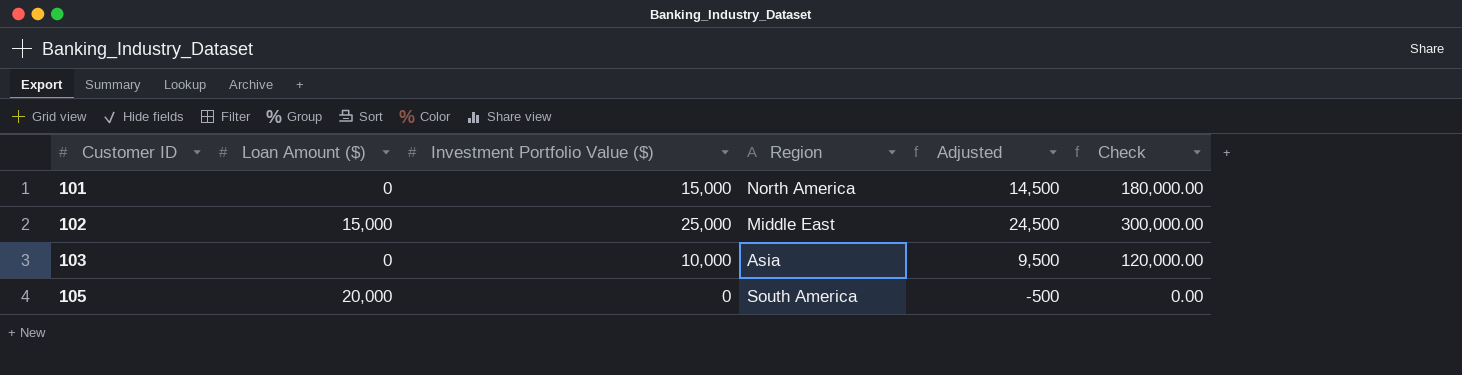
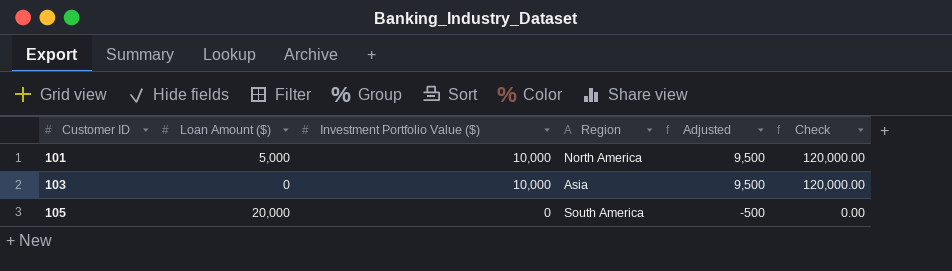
row 102: 15,000 | 25,000 | Middle East | 24,500 | 300,000.00 -> none
101 | Loan Amount ($): 0 -> 5,000
101 | Investment Portfolio Value ($): 15,000 -> 10,000
101 | Adjusted: 14,500 -> 9,500
101 | Check: 180,000.00 -> 120,000.00

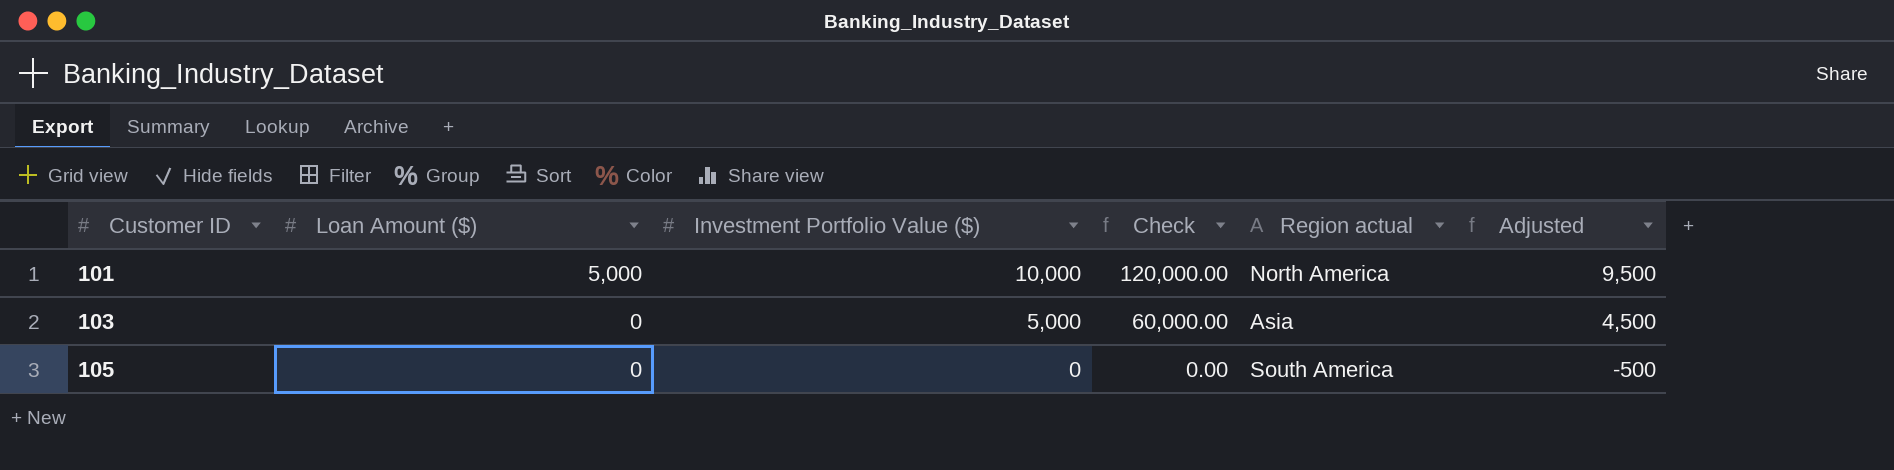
column Check | position: 6 -> 4
column name: Region -> Region actual
103 | Investment Portfolio Value ($): 10,000 -> 5,000
103 | Check: 120,000.00 -> 60,000.00
103 | Adjusted: 9,500 -> 4,500
105 | Loan Amount ($): 20,000 -> 0

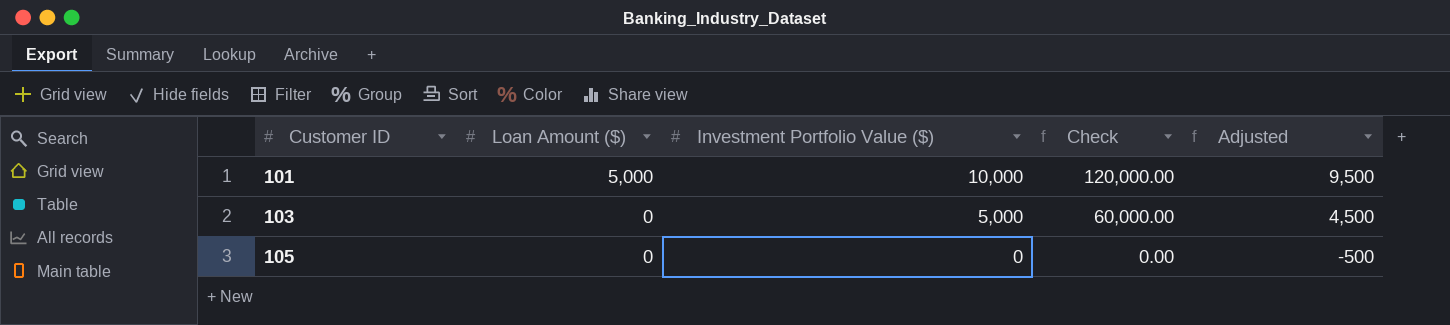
column Region actual | position: 5 -> none

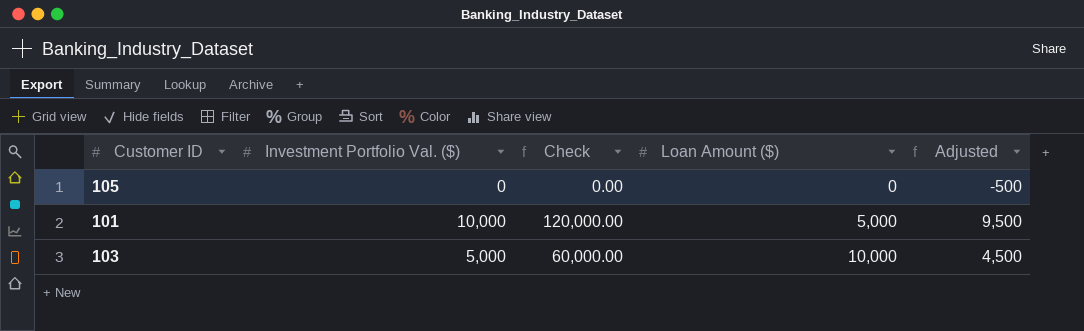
row order: Customer ID ascending -> Loan Amount ($) ascending
column name: Investment Portfolio Value ($) -> Investment Portfolio Val. ($)
column Loan Amount ($) | position: 2 -> 4
103 | Loan Amount ($): 0 -> 10,000

